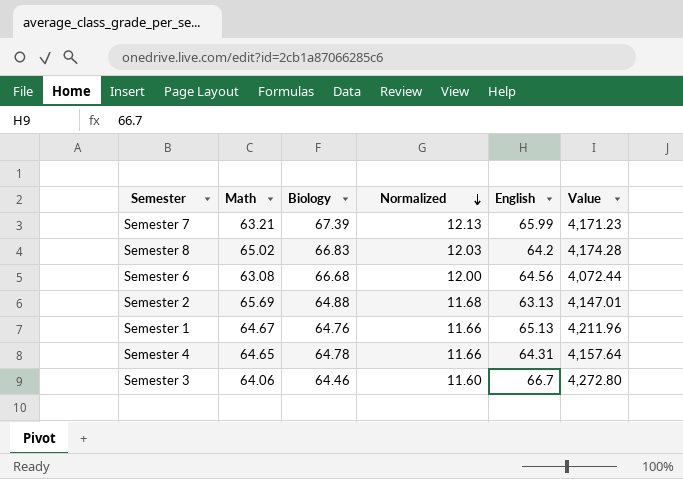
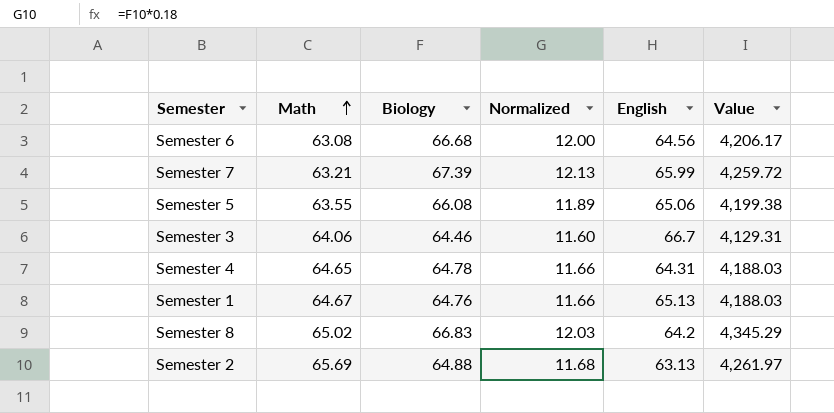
row order: Normalized descending -> Math ascending
column Value | formula: [Math] * [English] -> [Math] * [Biology]
row Semester 5: none -> 63.55 | 66.08 | 11.89 | 65.06 | 4,199.38

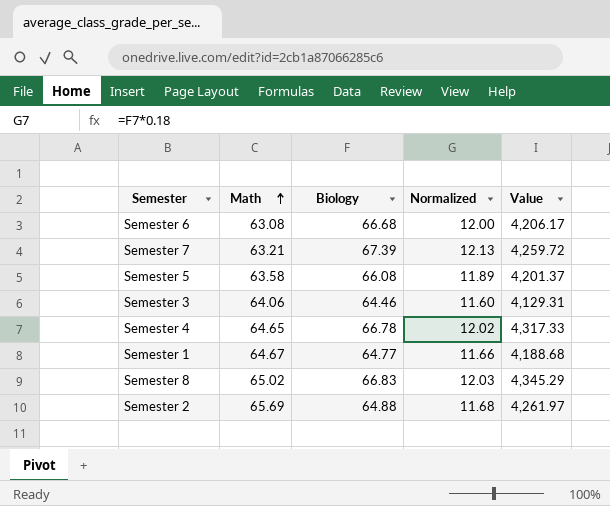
column English | position: 5 -> none
Semester 5 | Math: 63.55 -> 63.58
Semester 5 | Value: 4,199.38 -> 4,201.37
Semester 4 | Biology: 64.78 -> 66.78
Semester 4 | Normalized: 11.66 -> 12.02
Semester 4 | Value: 4,188.03 -> 4,317.33
Semester 1 | Biology: 64.76 -> 64.77
Semester 1 | Value: 4,188.03 -> 4,188.68

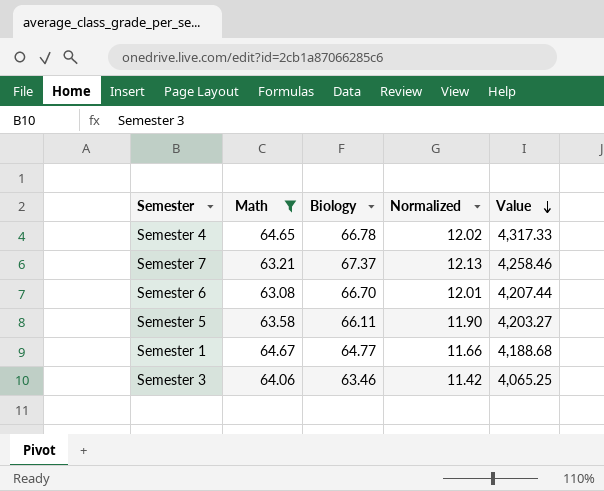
filter: none -> Math <= 64.67
row order: Math ascending -> Value descending
Semester 7 | Biology: 67.39 -> 67.37
Semester 7 | Value: 4,259.72 -> 4,258.46
Semester 6 | Biology: 66.68 -> 66.70
Semester 6 | Normalized: 12.00 -> 12.01
Semester 6 | Value: 4,206.17 -> 4,207.44
Semester 5 | Biology: 66.08 -> 66.11
Semester 5 | Normalized: 11.89 -> 11.90
Semester 5 | Value: 4,201.37 -> 4,203.27
Semester 3 | Biology: 64.46 -> 63.46
Semester 3 | Normalized: 11.60 -> 11.42
Semester 3 | Value: 4,129.31 -> 4,065.25

